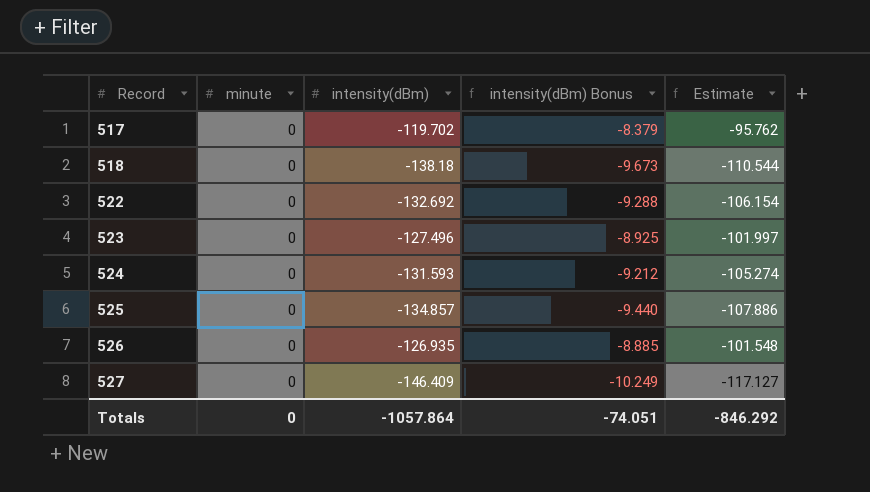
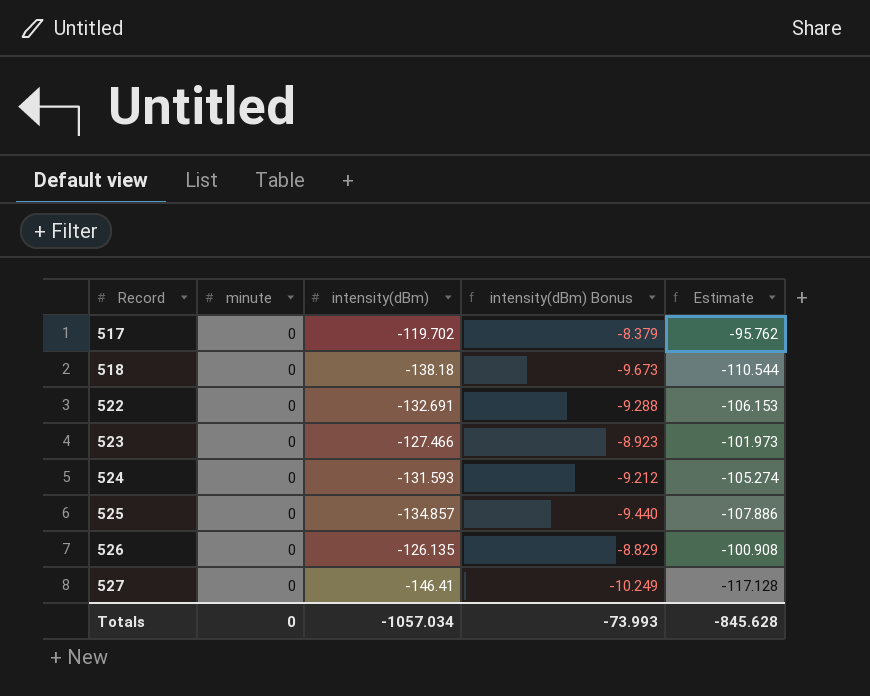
522 | intensity(dBm): -132.692 -> -132.691
522 | Estimate: -106.154 -> -106.153
523 | intensity(dBm): -127.496 -> -127.466
523 | intensity(dBm) Bonus: -8.925 -> -8.923
523 | Estimate: -101.997 -> -101.973
526 | intensity(dBm): -126.935 -> -126.135
526 | intensity(dBm) Bonus: -8.885 -> -8.829
526 | Estimate: -101.548 -> -100.908
527 | intensity(dBm): -146.409 -> -146.41
527 | Estimate: -117.127 -> -117.128
Totals | intensity(dBm): -1057.864 -> -1057.034
Totals | intensity(dBm) Bonus: -74.051 -> -73.993
Totals | Estimate: -846.292 -> -845.628

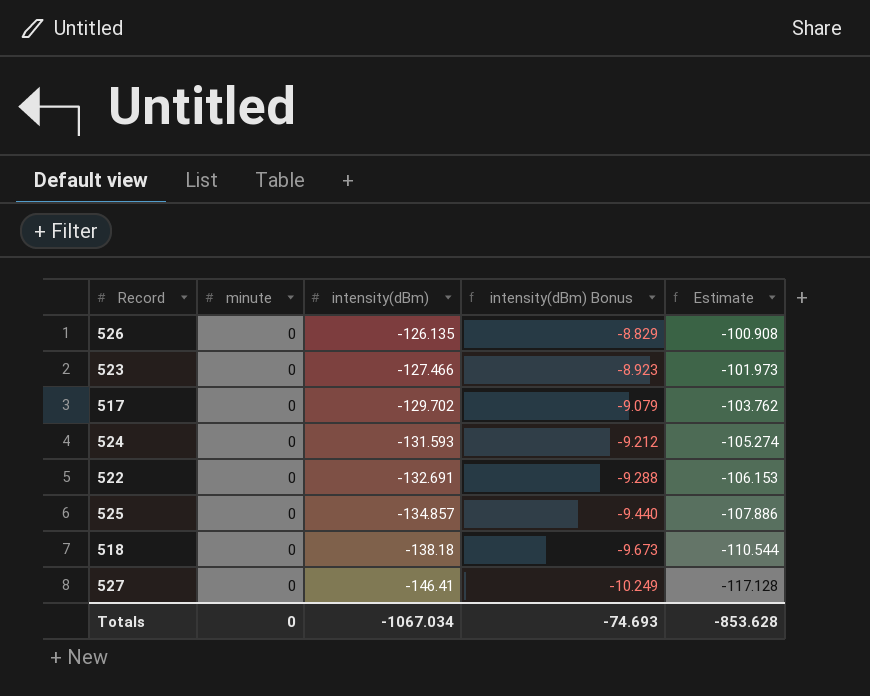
row order: Record ascending -> intensity(dBm) descending
517 | intensity(dBm): -119.702 -> -129.702
517 | intensity(dBm) Bonus: -8.379 -> -9.079
517 | Estimate: -95.762 -> -103.762
Totals | intensity(dBm): -1057.034 -> -1067.034
Totals | intensity(dBm) Bonus: -73.993 -> -74.693
Totals | Estimate: -845.628 -> -853.628

